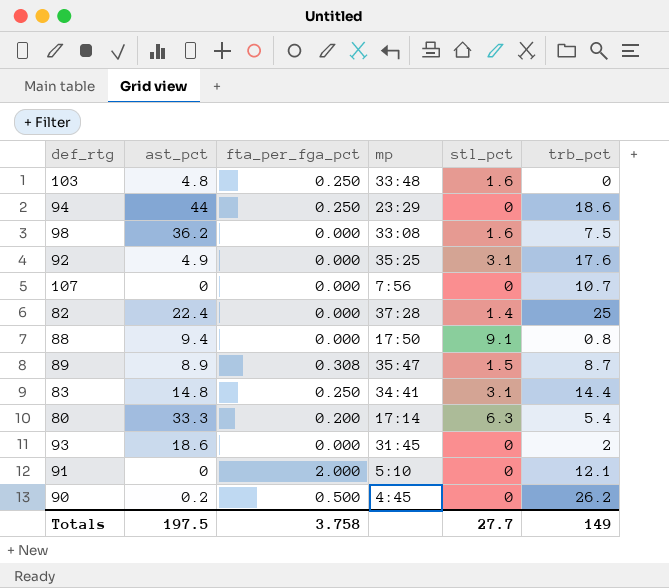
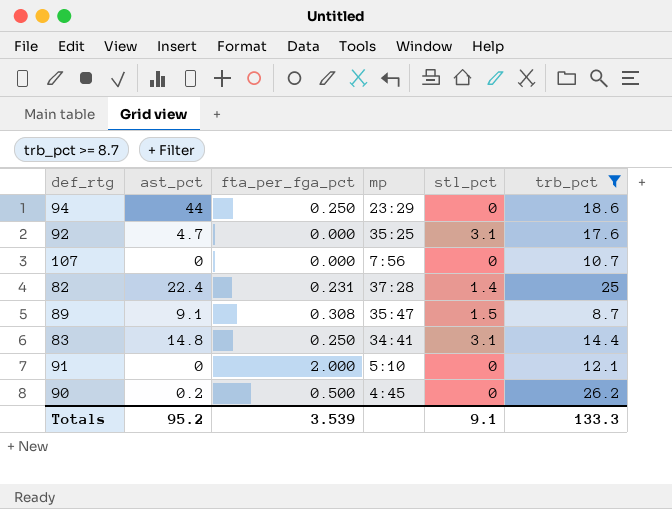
filter: none -> trb_pct >= 8.7
92 | ast_pct: 4.9 -> 4.7
82 | fta_per_fga_pct: 0.000 -> 0.231
89 | ast_pct: 8.9 -> 9.1
Totals | ast_pct: 197.5 -> 95.2
Totals | fta_per_fga_pct: 3.758 -> 3.539
Totals | stl_pct: 27.7 -> 9.1
Totals | trb_pct: 149 -> 133.3

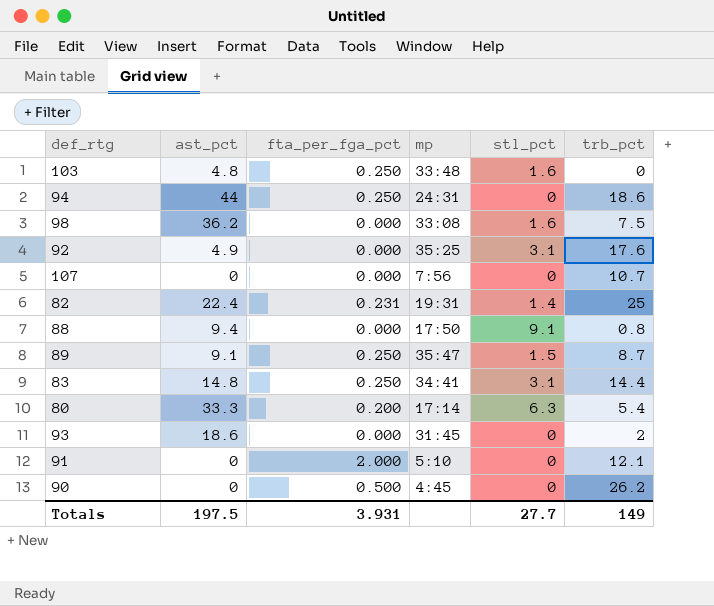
filter: trb_pct >= 8.7 -> none
94 | mp: 23:29 -> 24:31
92 | ast_pct: 4.7 -> 4.9
82 | mp: 37:28 -> 19:31
89 | fta_per_fga_pct: 0.308 -> 0.250
90 | ast_pct: 0.2 -> 0
Totals | ast_pct: 95.2 -> 197.5
Totals | fta_per_fga_pct: 3.539 -> 3.931
Totals | stl_pct: 9.1 -> 27.7
Totals | trb_pct: 133.3 -> 149

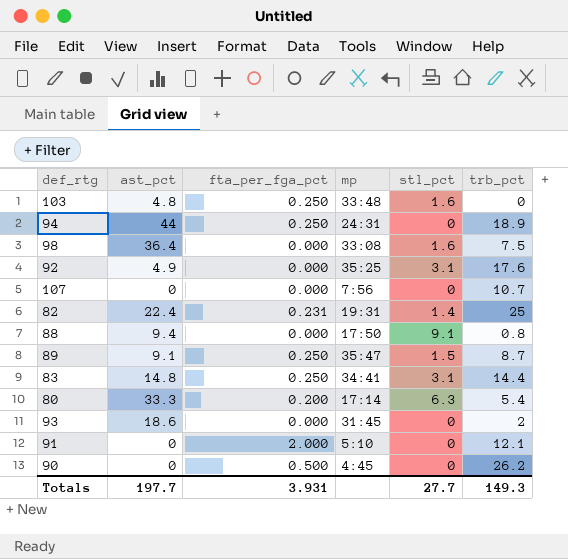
94 | trb_pct: 18.6 -> 18.9
98 | ast_pct: 36.2 -> 36.4
Totals | ast_pct: 197.5 -> 197.7
Totals | trb_pct: 149 -> 149.3

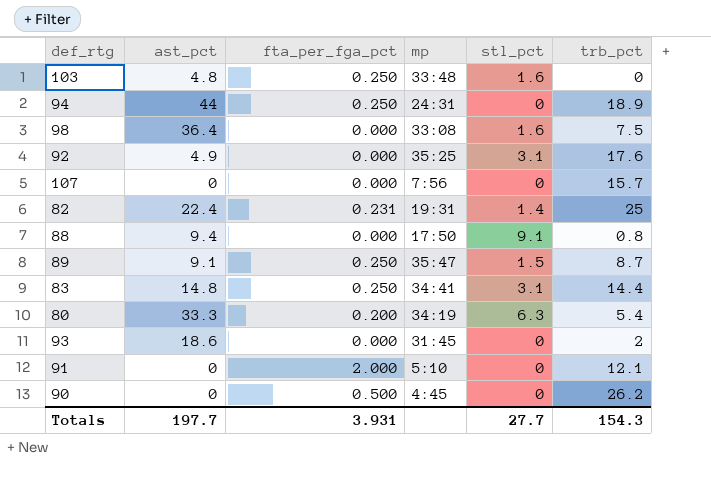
107 | trb_pct: 10.7 -> 15.7
80 | mp: 17:14 -> 34:19
Totals | trb_pct: 149.3 -> 154.3

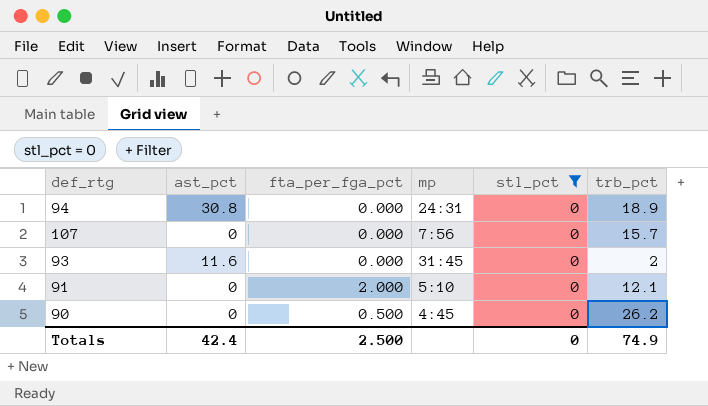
filter: none -> stl_pct = 0
94 | ast_pct: 44 -> 30.8
94 | fta_per_fga_pct: 0.250 -> 0.000
93 | ast_pct: 18.6 -> 11.6
Totals | ast_pct: 197.7 -> 42.4
Totals | fta_per_fga_pct: 3.931 -> 2.500
Totals | stl_pct: 27.7 -> 0
Totals | trb_pct: 154.3 -> 74.9

